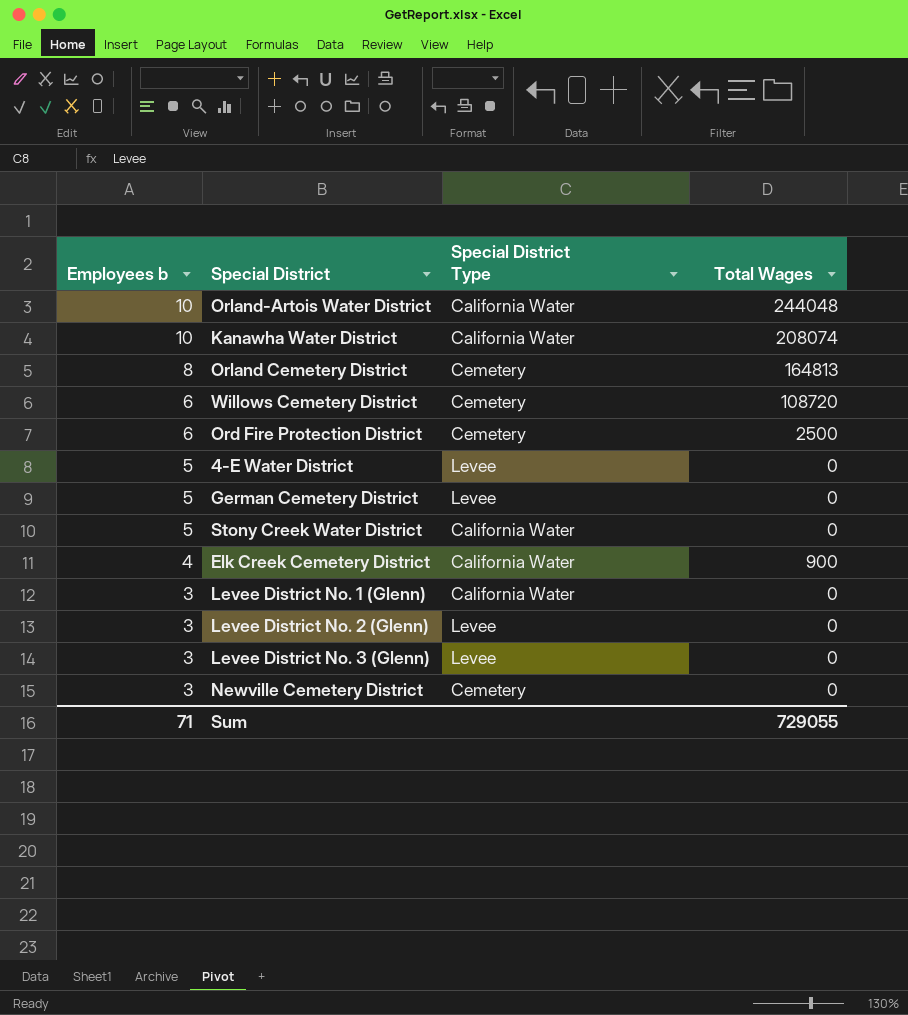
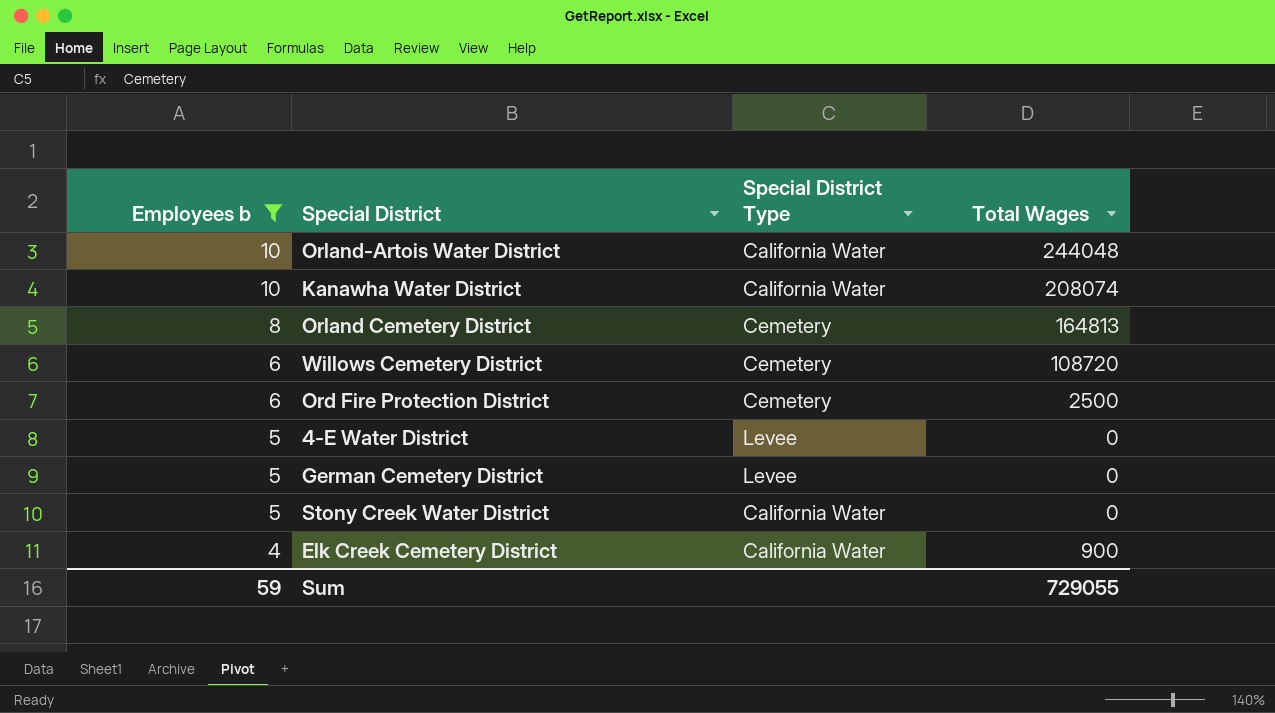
filter: none -> Employees b != 3
Sum | Employees b: 71 -> 59

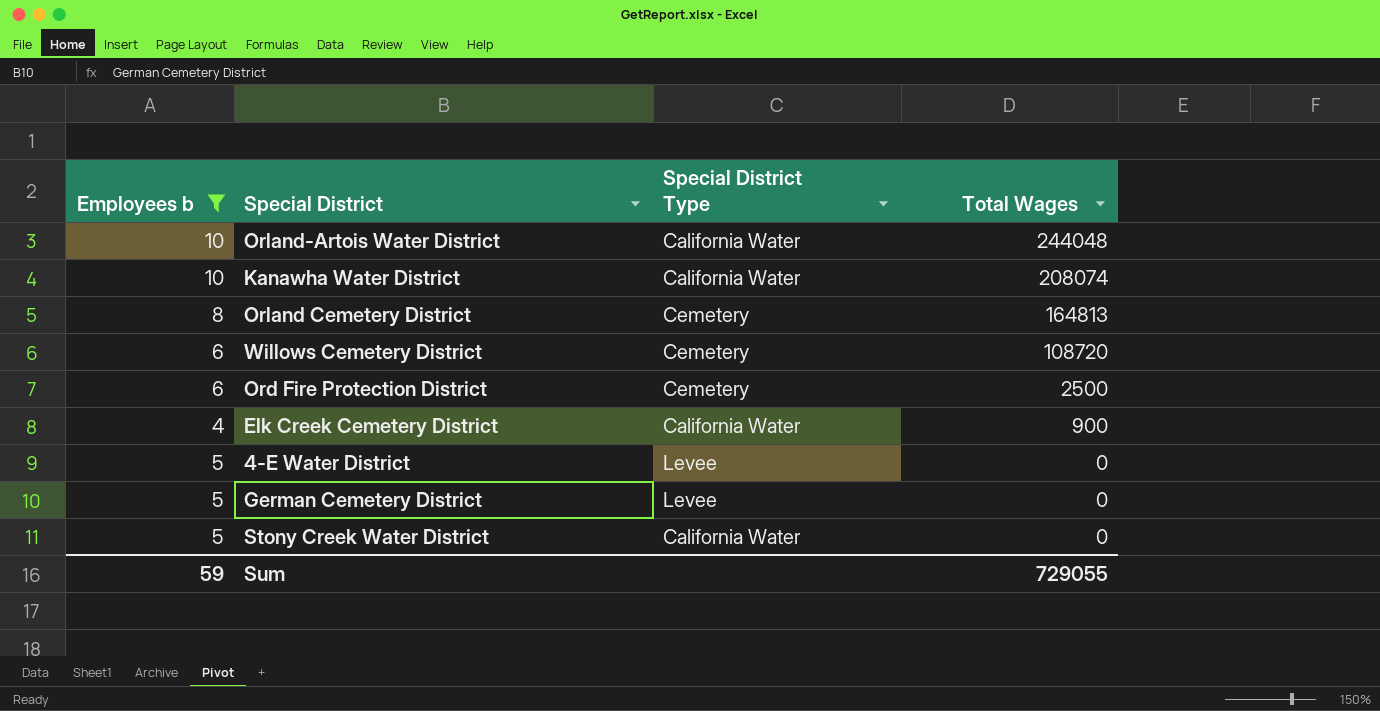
row order: Employees b descending -> Total Wages descending

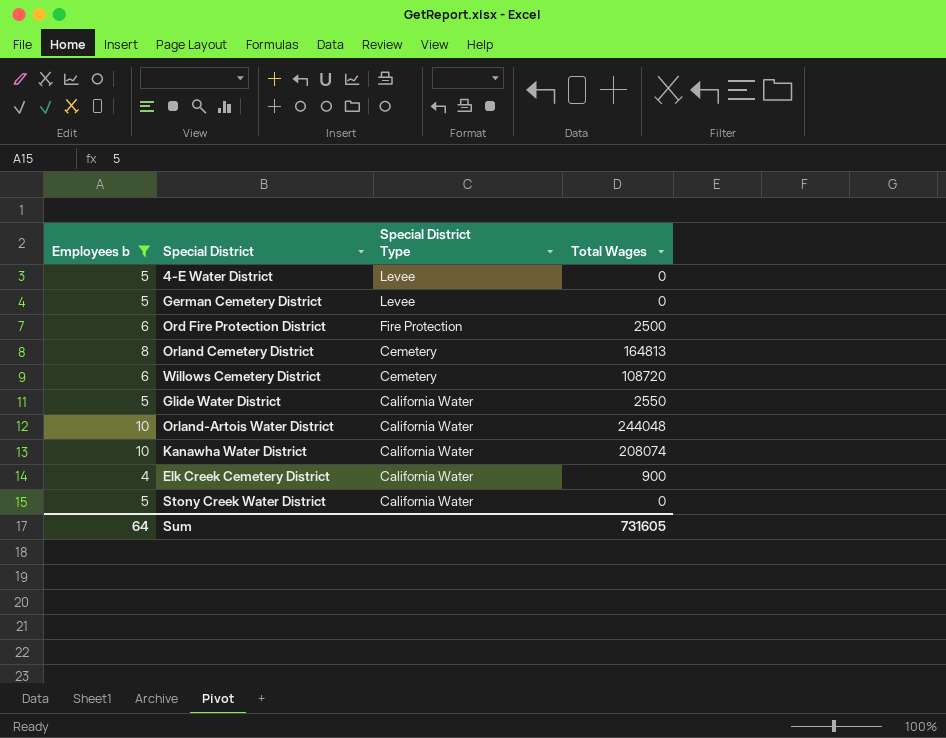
row order: Total Wages descending -> Special District Type descending
Ord Fire Protection District | Special District Type: Cemetery -> Fire Protection
row Glide Water District: none -> 5 | California Water | 2550
Sum | Employees b: 59 -> 64
Sum | Total Wages: 729055 -> 731605

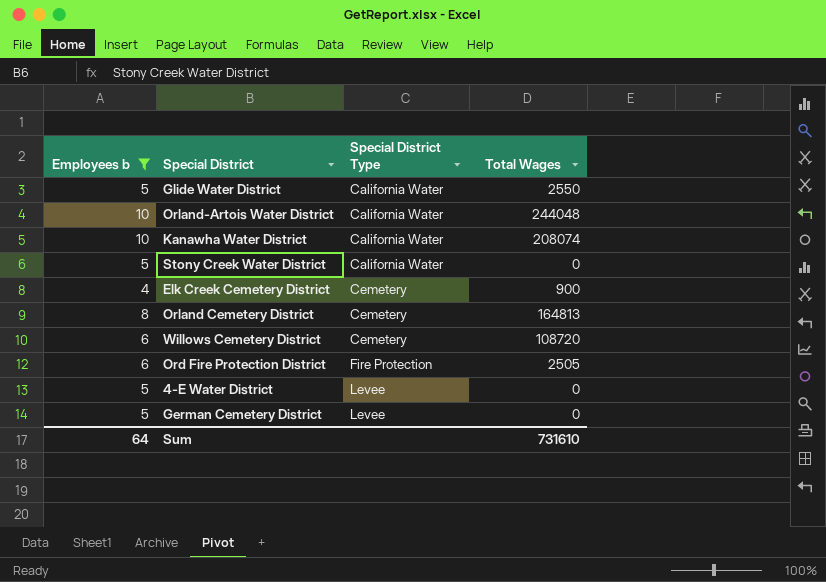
row order: Special District Type descending -> Special District Type ascending
Elk Creek Cemetery District | Special District Type: California Water -> Cemetery
Ord Fire Protection District | Total Wages: 2500 -> 2505
Sum | Total Wages: 731605 -> 731610

